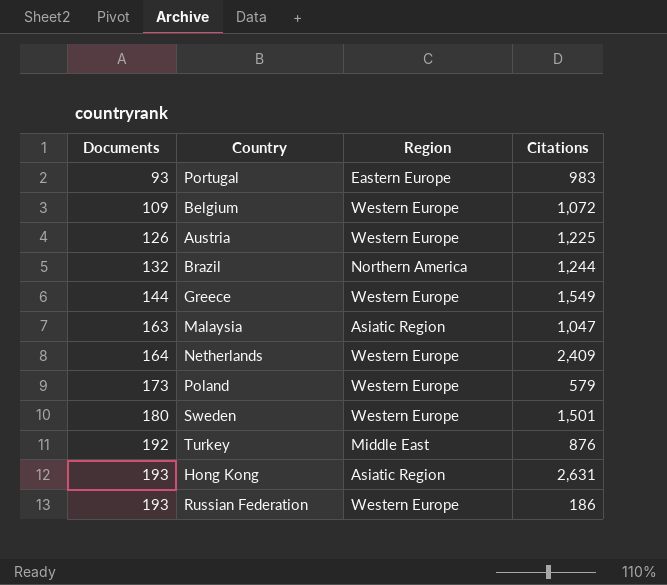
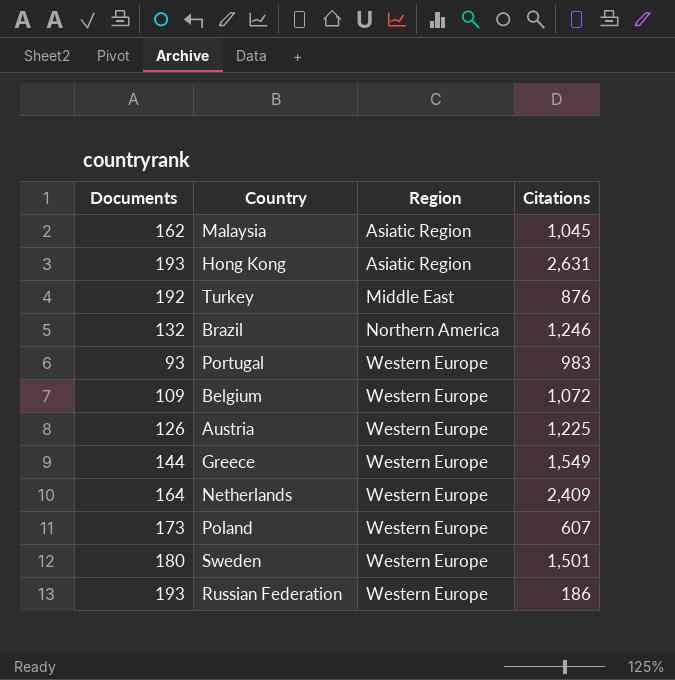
row order: Documents ascending -> Region ascending
Malaysia | Documents: 163 -> 162
Malaysia | Citations: 1,047 -> 1,045
Brazil | Citations: 1,244 -> 1,246
Portugal | Region: Eastern Europe -> Western Europe
Poland | Citations: 579 -> 607

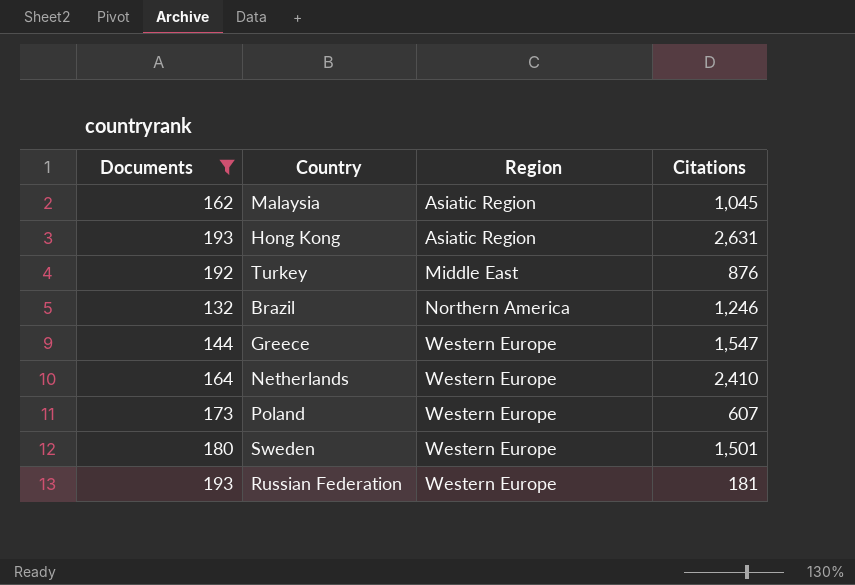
filter: none -> Documents >= 132
Greece | Citations: 1,549 -> 1,547
Netherlands | Citations: 2,409 -> 2,410
Russian Federation | Citations: 186 -> 181

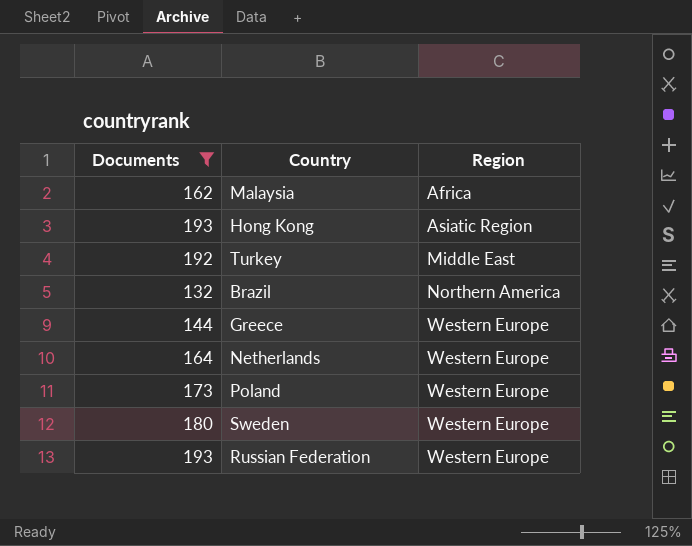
column Citations | position: 4 -> none
Malaysia | Region: Asiatic Region -> Africa

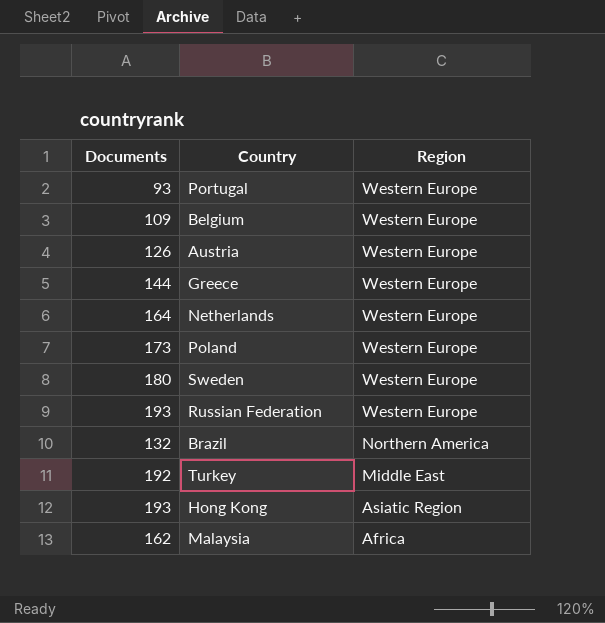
filter: Documents >= 132 -> none
row order: Region ascending -> Region descending

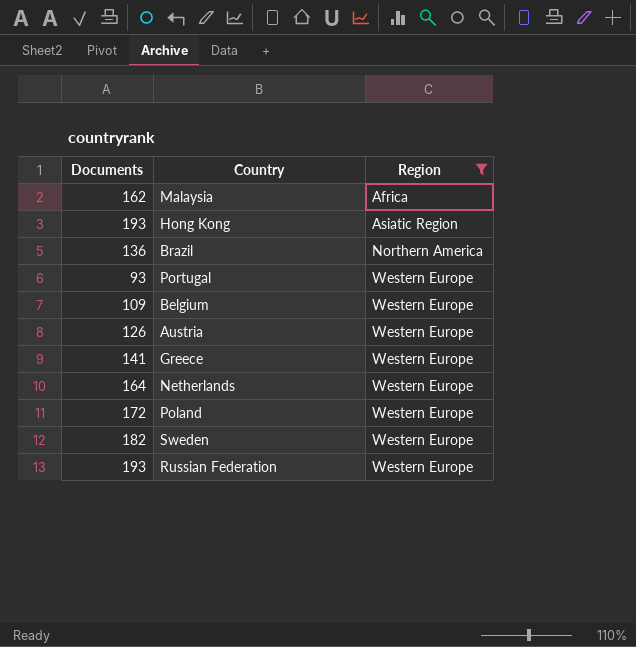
filter: none -> Region != Middle East
row order: Region descending -> Region ascending
Brazil | Documents: 132 -> 136
Greece | Documents: 144 -> 141
Poland | Documents: 173 -> 172
Sweden | Documents: 180 -> 182

